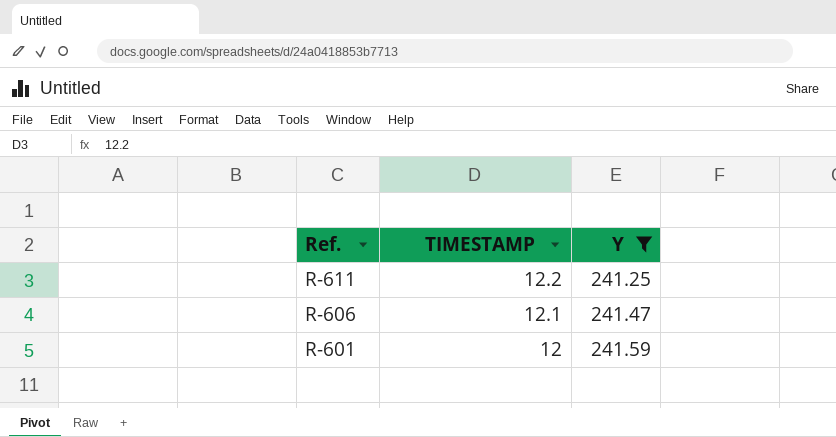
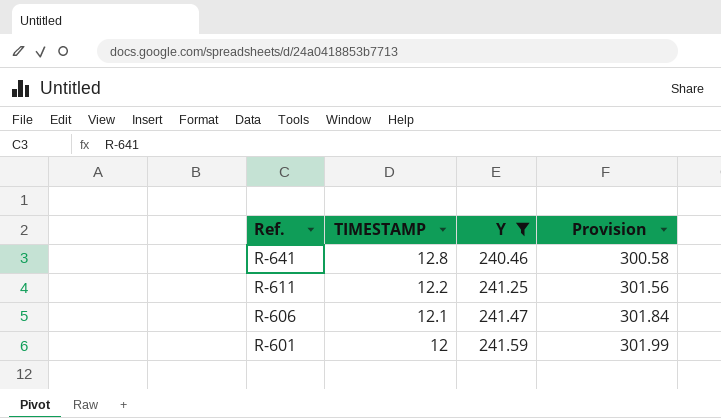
column Provision | formula: none -> [Y] * 1.25
row R-641: none -> 12.8 | 240.46 | 300.58

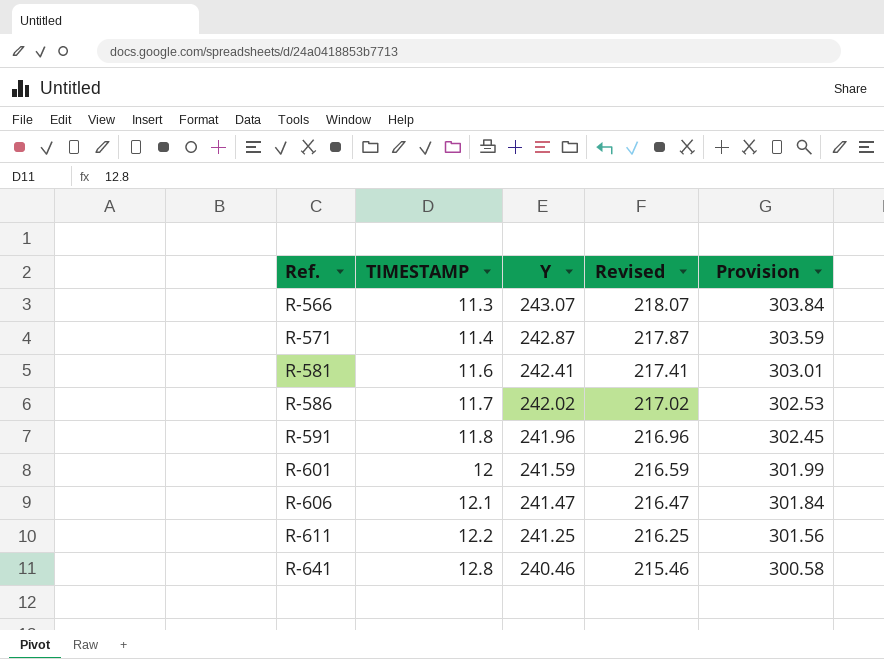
filter: Y <= 241.59 -> none
row order: Ref. descending -> Ref. ascending
column Revised | formula: none -> [Y] - 25

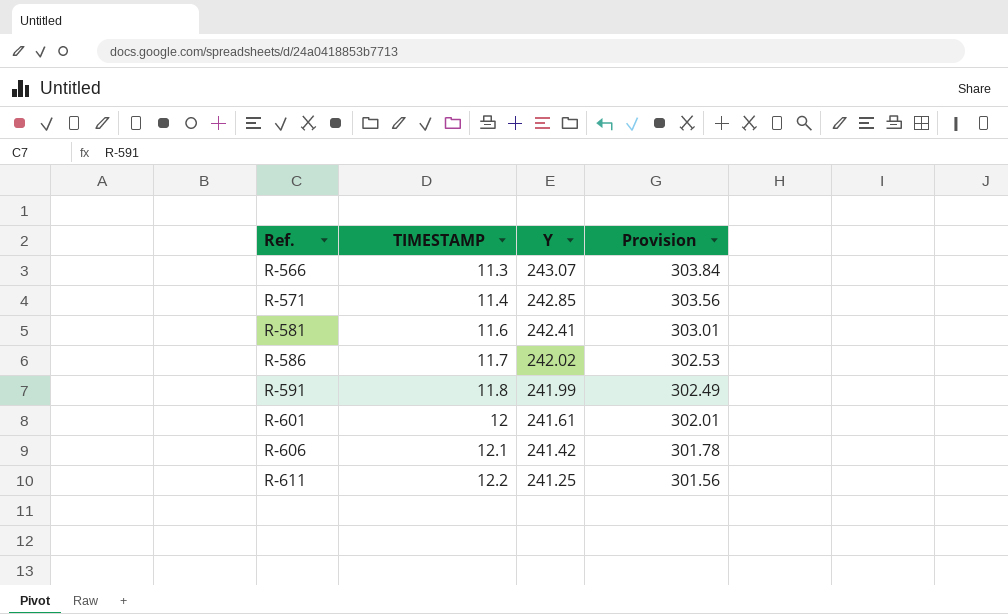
column Revised | formula: [Y] - 25 -> none
row R-641: 12.8 | 240.46 | 215.46 | 300.58 -> none
R-571 | Y: 242.87 -> 242.85
R-571 | Provision: 303.59 -> 303.56
R-591 | Y: 241.96 -> 241.99
R-591 | Provision: 302.45 -> 302.49
R-601 | Y: 241.59 -> 241.61
R-601 | Provision: 301.99 -> 302.01
R-606 | Y: 241.47 -> 241.42
R-606 | Provision: 301.84 -> 301.78

